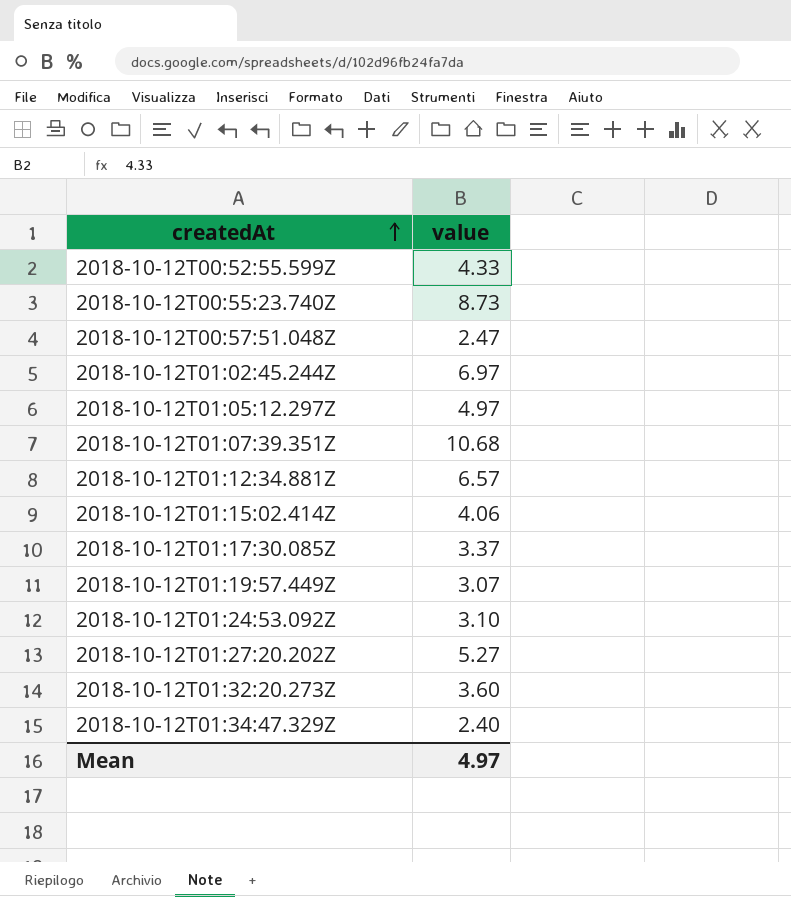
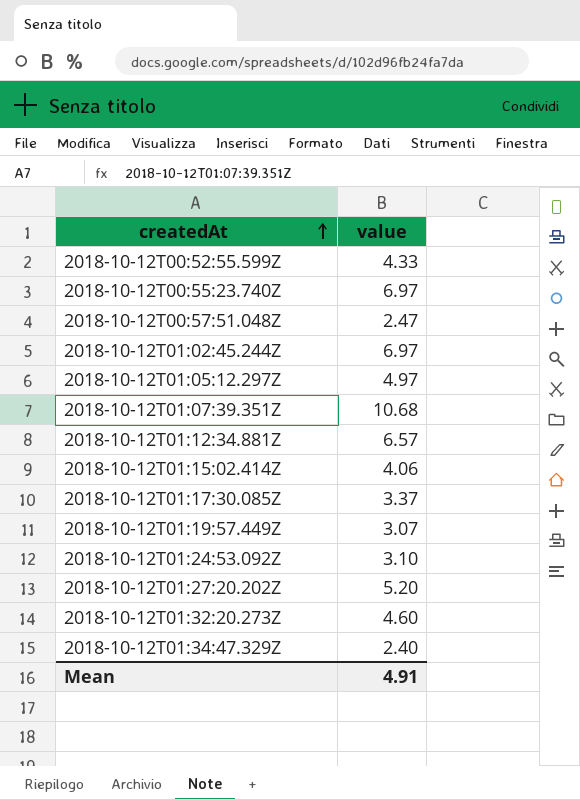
2018-10-12T00:55:23.740Z | value: 8.73 -> 6.97
2018-10-12T01:27:20.202Z | value: 5.27 -> 5.20
2018-10-12T01:32:20.273Z | value: 3.60 -> 4.60
Mean | value: 4.97 -> 4.91

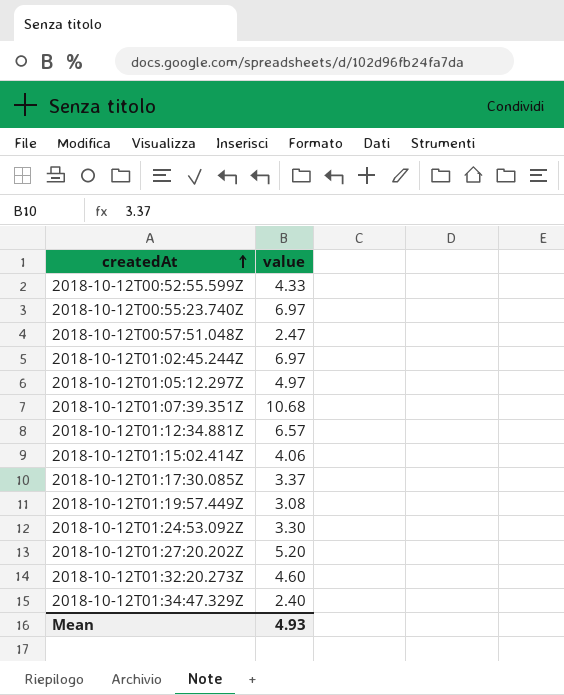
2018-10-12T01:19:57.449Z | value: 3.07 -> 3.08
2018-10-12T01:24:53.092Z | value: 3.10 -> 3.30
Mean | value: 4.91 -> 4.93

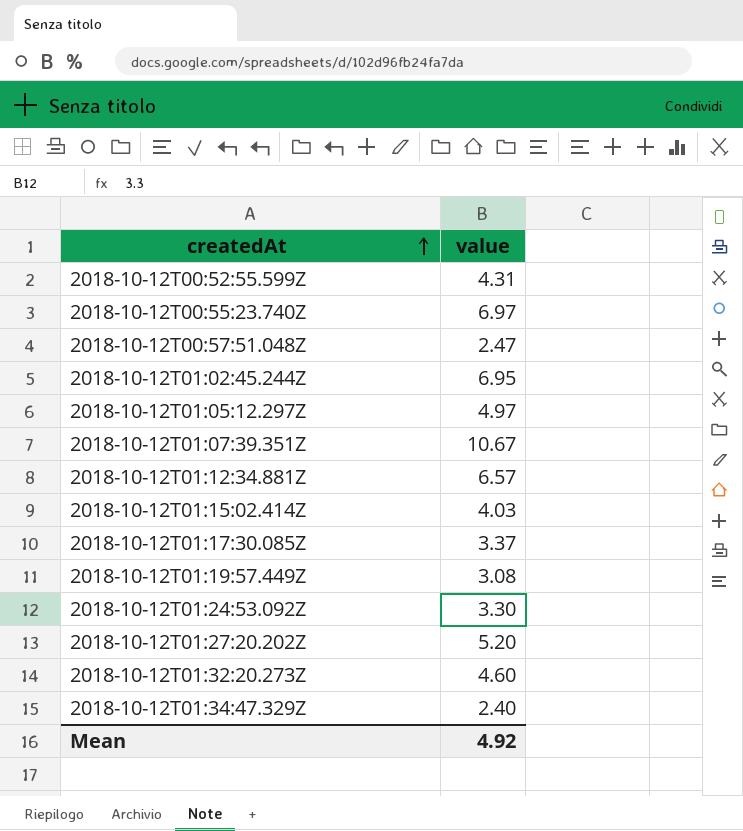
2018-10-12T00:52:55.599Z | value: 4.33 -> 4.31
2018-10-12T01:02:45.244Z | value: 6.97 -> 6.95
2018-10-12T01:07:39.351Z | value: 10.68 -> 10.67
2018-10-12T01:15:02.414Z | value: 4.06 -> 4.03
Mean | value: 4.93 -> 4.92

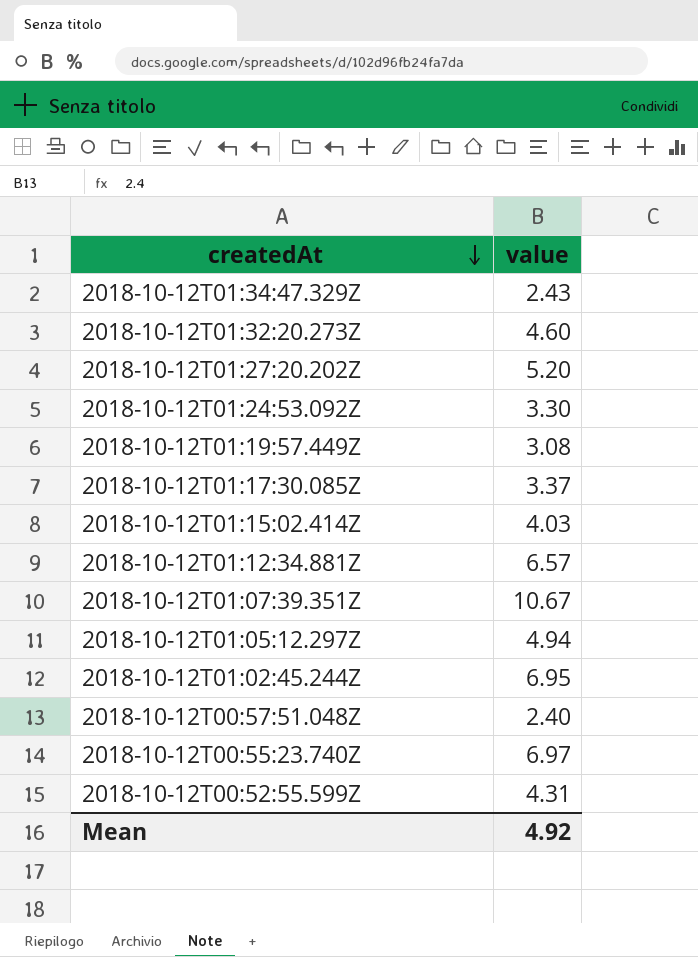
row order: createdAt ascending -> createdAt descending
2018-10-12T01:34:47.329Z | value: 2.40 -> 2.43
2018-10-12T01:05:12.297Z | value: 4.97 -> 4.94
2018-10-12T00:57:51.048Z | value: 2.47 -> 2.40

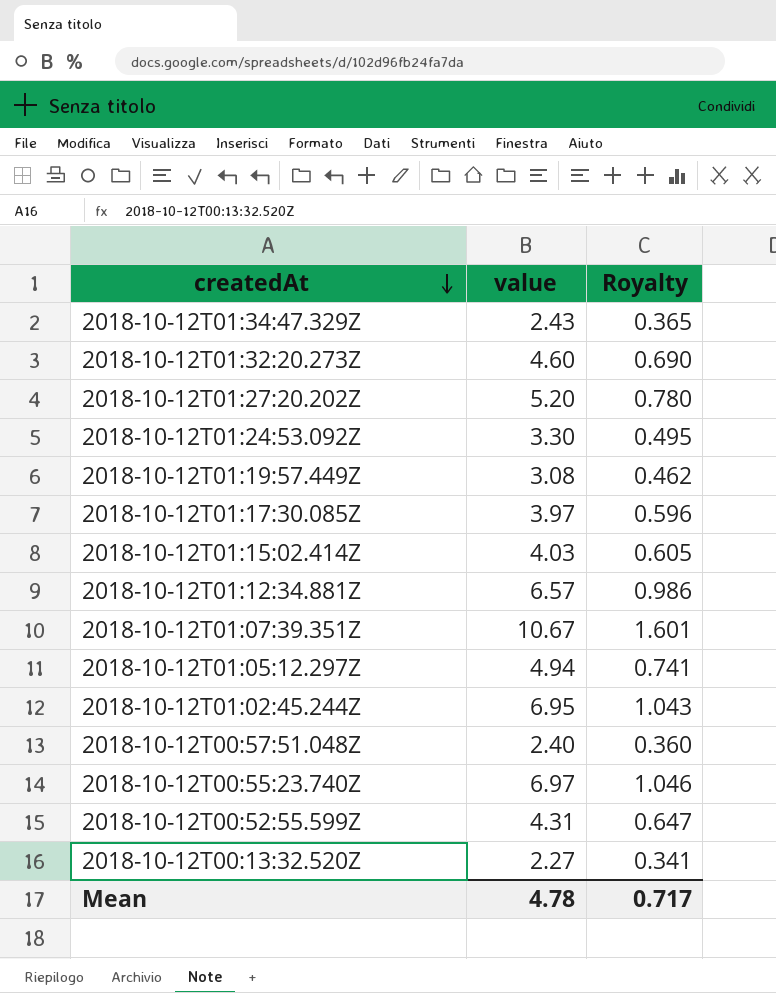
column Royalty | formula: none -> [value] * 0.15
2018-10-12T01:17:30.085Z | value: 3.37 -> 3.97
row 2018-10-12T00:13:32.520Z: none -> 2.27 | 0.341
Mean | value: 4.92 -> 4.78

